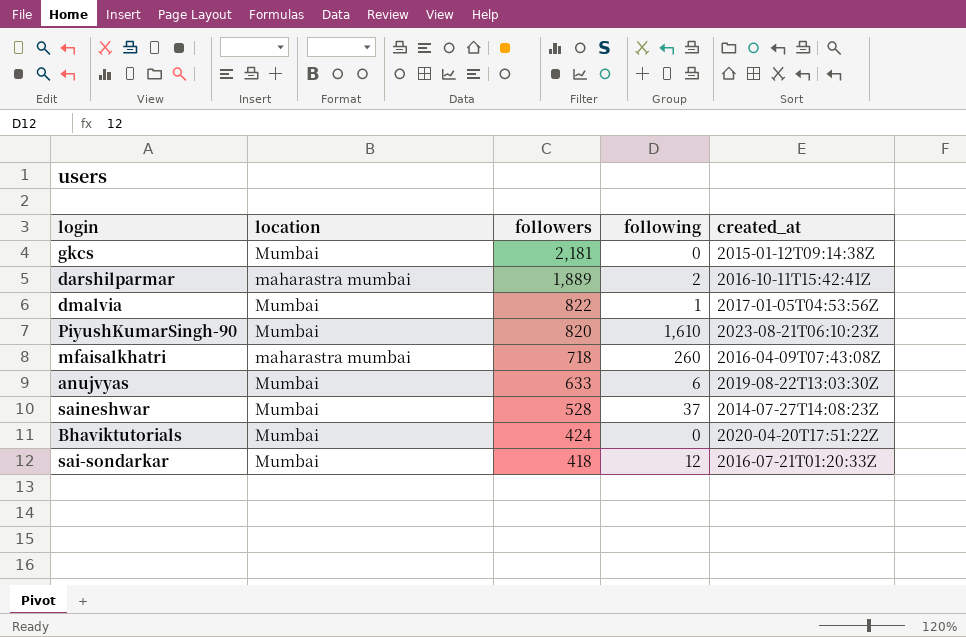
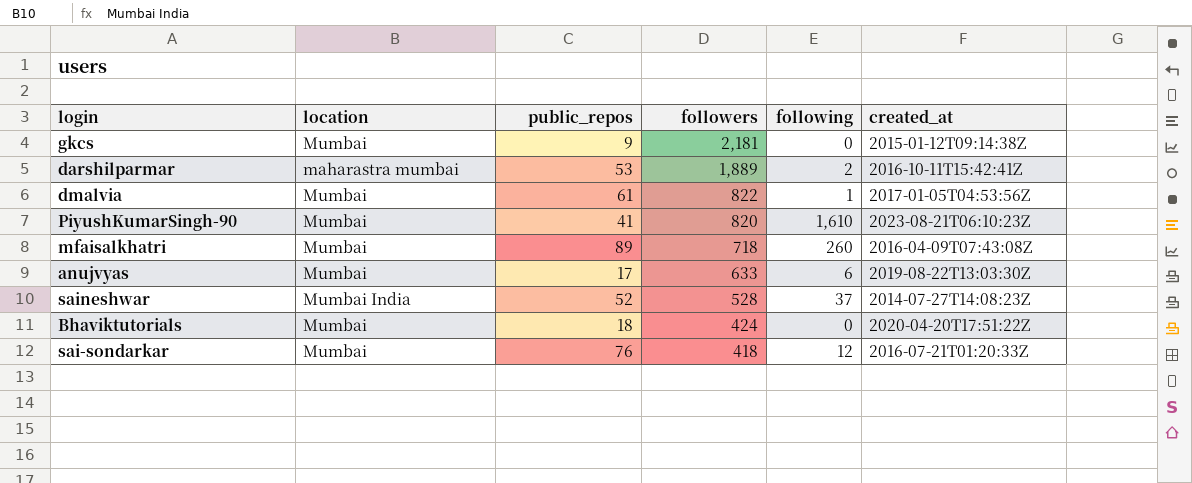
column public_repos | position: none -> 3
mfaisalkhatri | location: maharastra mumbai -> Mumbai
saineshwar | location: Mumbai -> Mumbai India

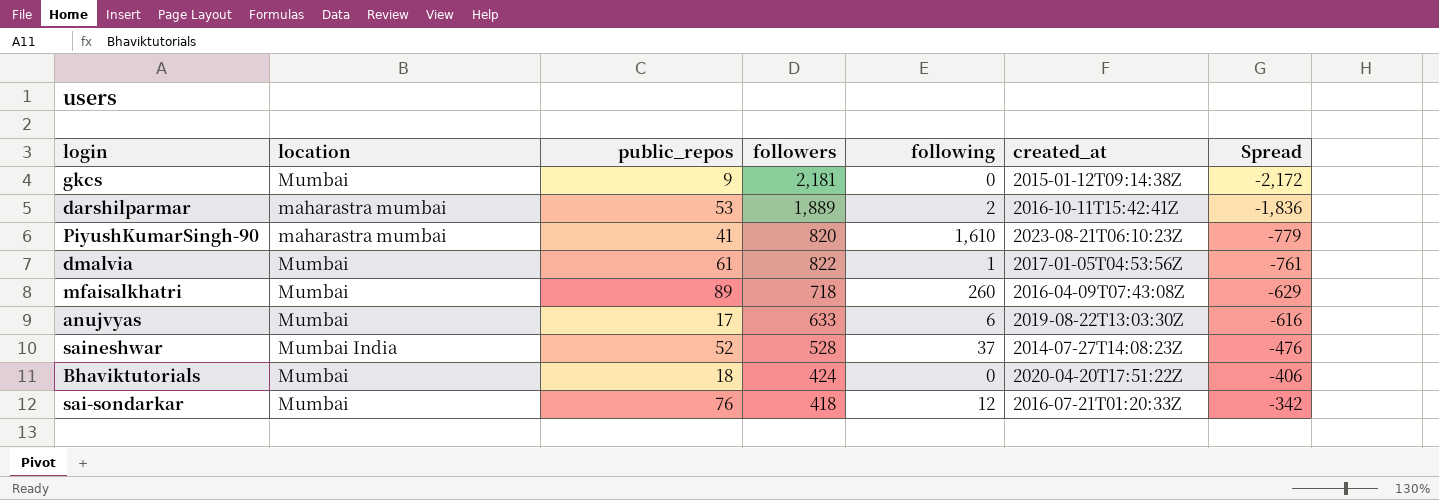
row order: followers descending -> Spread ascending
column Spread | formula: none -> [public_repos] - [followers]
PiyushKumarSingh-90 | location: Mumbai -> maharastra mumbai

